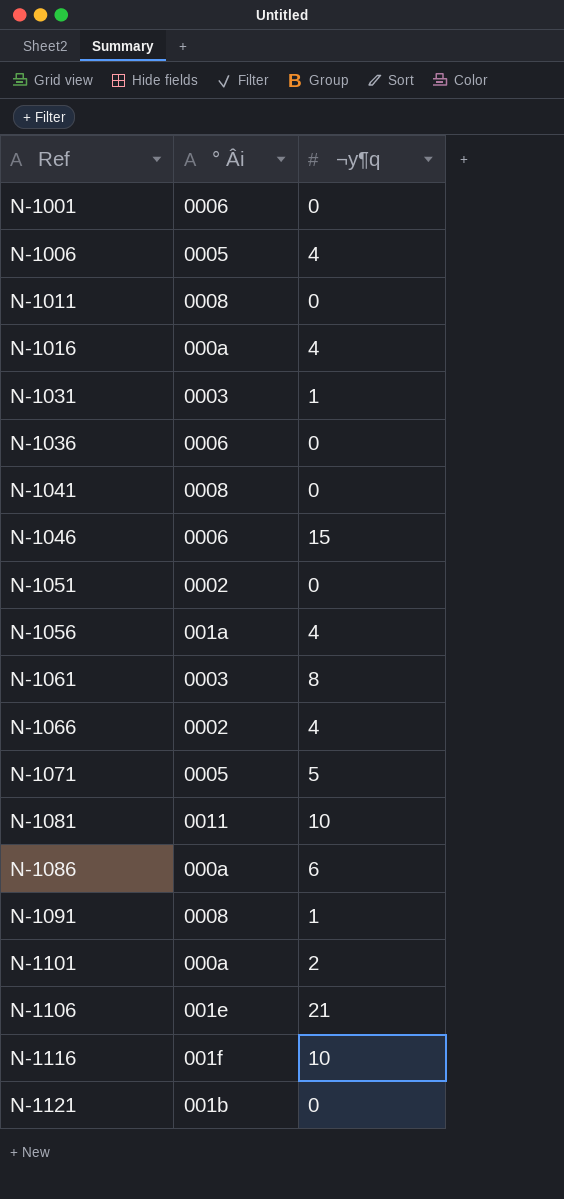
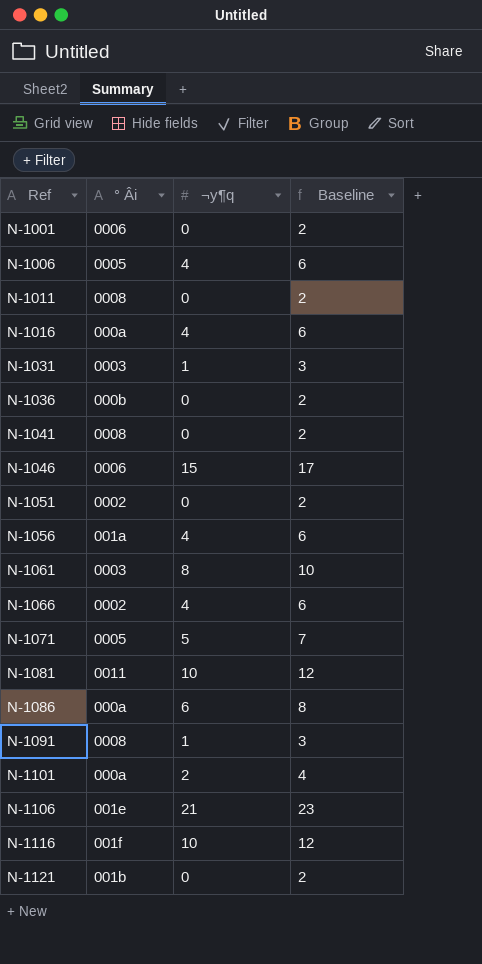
column Baseline | formula: none -> [¬y¶q] + 2
N-1036 | ° Âi: 0006 -> 000b

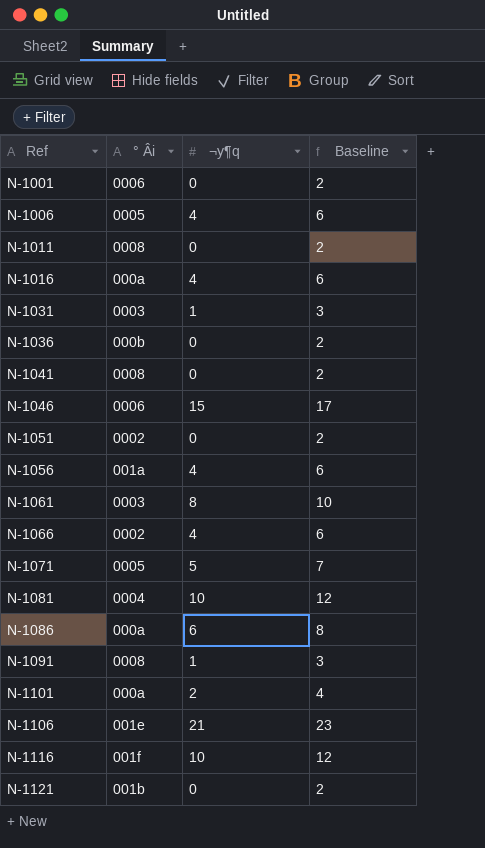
N-1081 | ° Âi: 0011 -> 0004

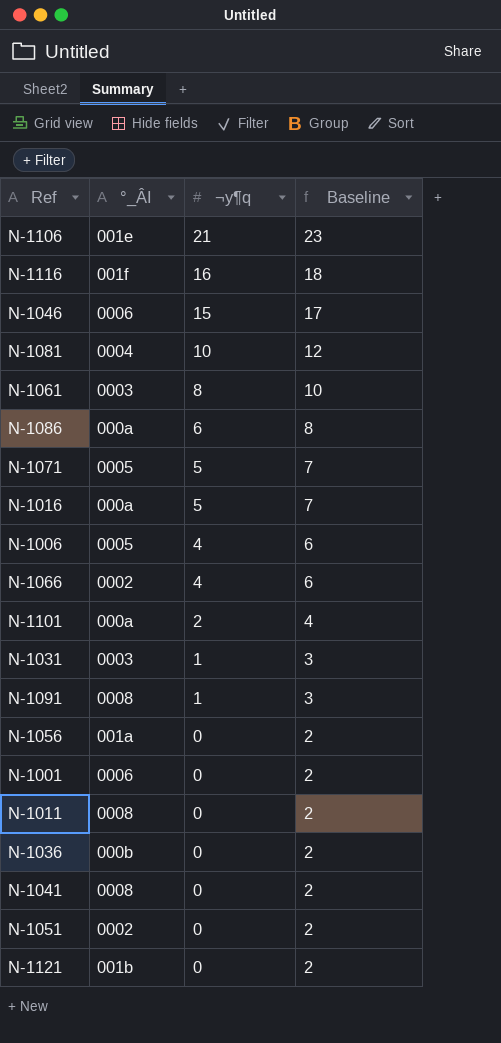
row order: Ref ascending -> ¬y¶q descending
column name: ° Âi -> °_ÂI
N-1116 | ¬y¶q: 10 -> 16
N-1116 | Baseline: 12 -> 18
N-1016 | ¬y¶q: 4 -> 5
N-1016 | Baseline: 6 -> 7
N-1056 | ¬y¶q: 4 -> 0
N-1056 | Baseline: 6 -> 2

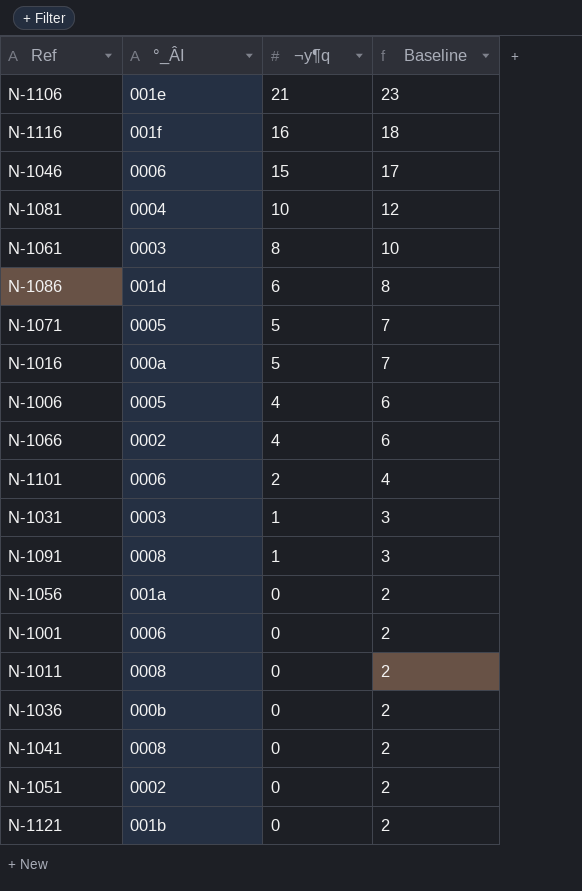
N-1086 | °_ÂI: 000a -> 001d
N-1101 | °_ÂI: 000a -> 0006

